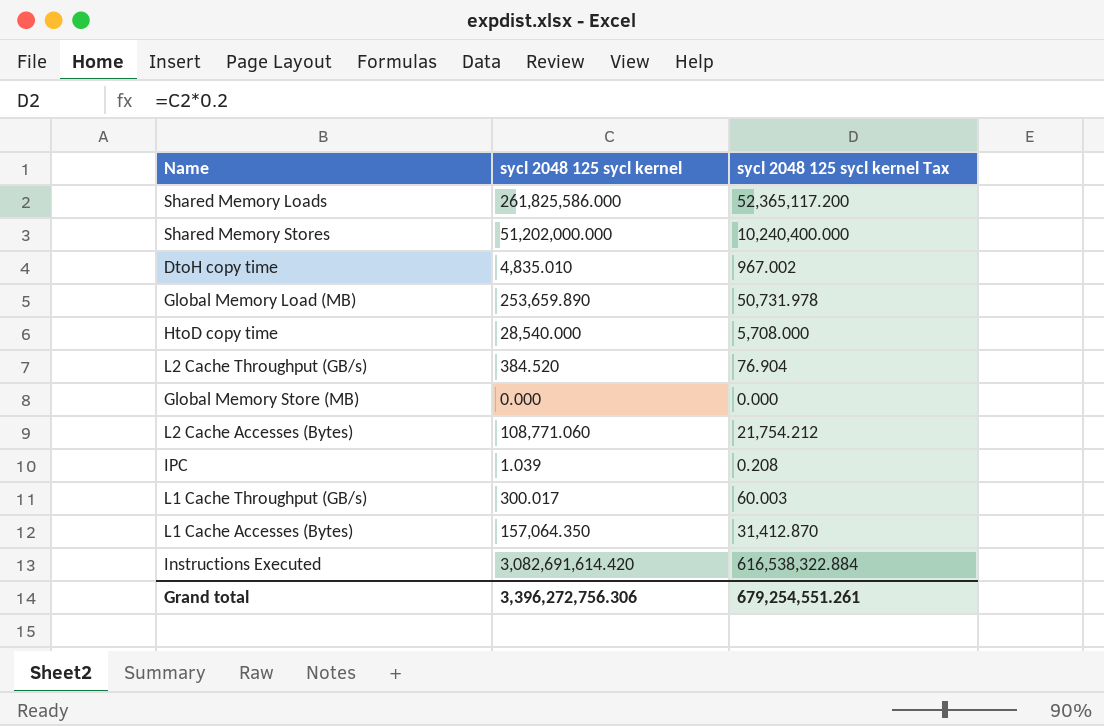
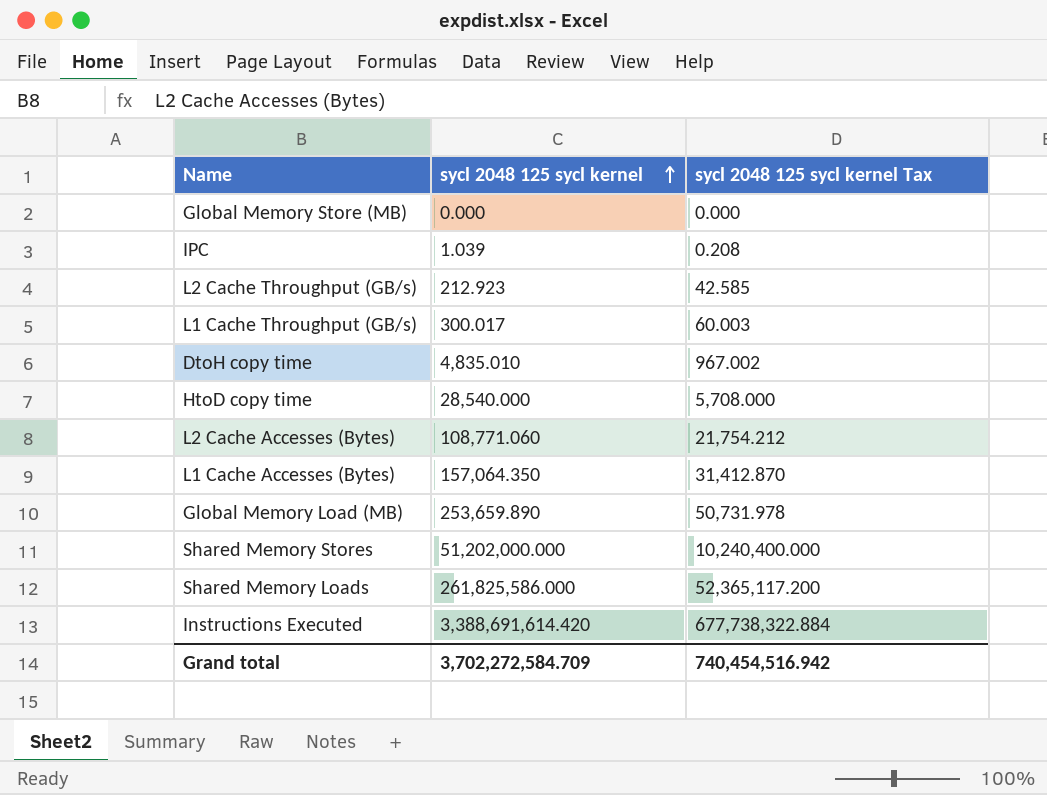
row order: none -> sycl 2048 125 sycl kernel ascending
L2 Cache Throughput (GB/s) | sycl 2048 125 sycl kernel: 384.520 -> 212.923
L2 Cache Throughput (GB/s) | sycl 2048 125 sycl kernel Tax: 76.904 -> 42.585
Instructions Executed | sycl 2048 125 sycl kernel: 3,082,691,614.420 -> 3,388,691,614.420
Instructions Executed | sycl 2048 125 sycl kernel Tax: 616,538,322.884 -> 677,738,322.884
Grand total | sycl 2048 125 sycl kernel: 3,396,272,756.306 -> 3,702,272,584.709
Grand total | sycl 2048 125 sycl kernel Tax: 679,254,551.261 -> 740,454,516.942

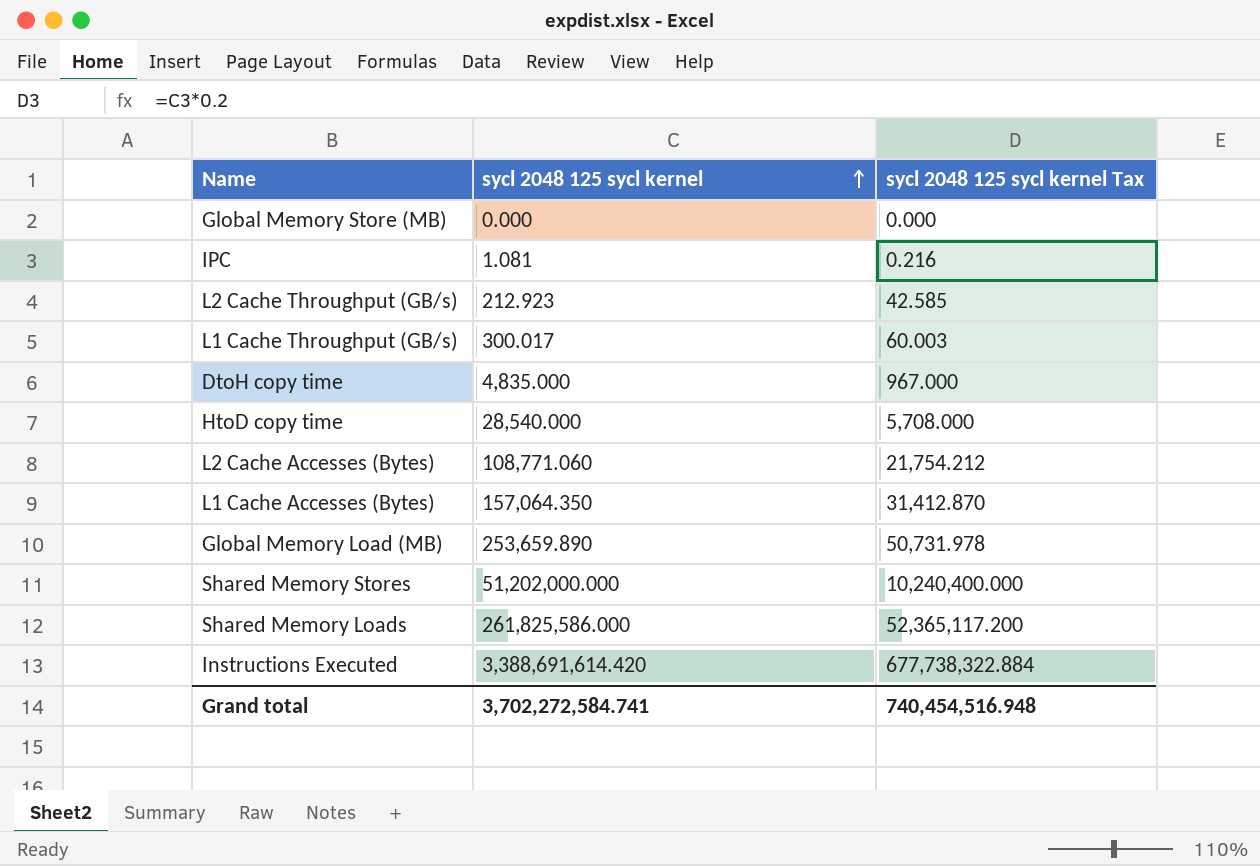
IPC | sycl 2048 125 sycl kernel: 1.039 -> 1.081
IPC | sycl 2048 125 sycl kernel Tax: 0.208 -> 0.216
DtoH copy time | sycl 2048 125 sycl kernel: 4,835.010 -> 4,835.000
DtoH copy time | sycl 2048 125 sycl kernel Tax: 967.002 -> 967.000
Grand total | sycl 2048 125 sycl kernel: 3,702,272,584.709 -> 3,702,272,584.741
Grand total | sycl 2048 125 sycl kernel Tax: 740,454,516.942 -> 740,454,516.948

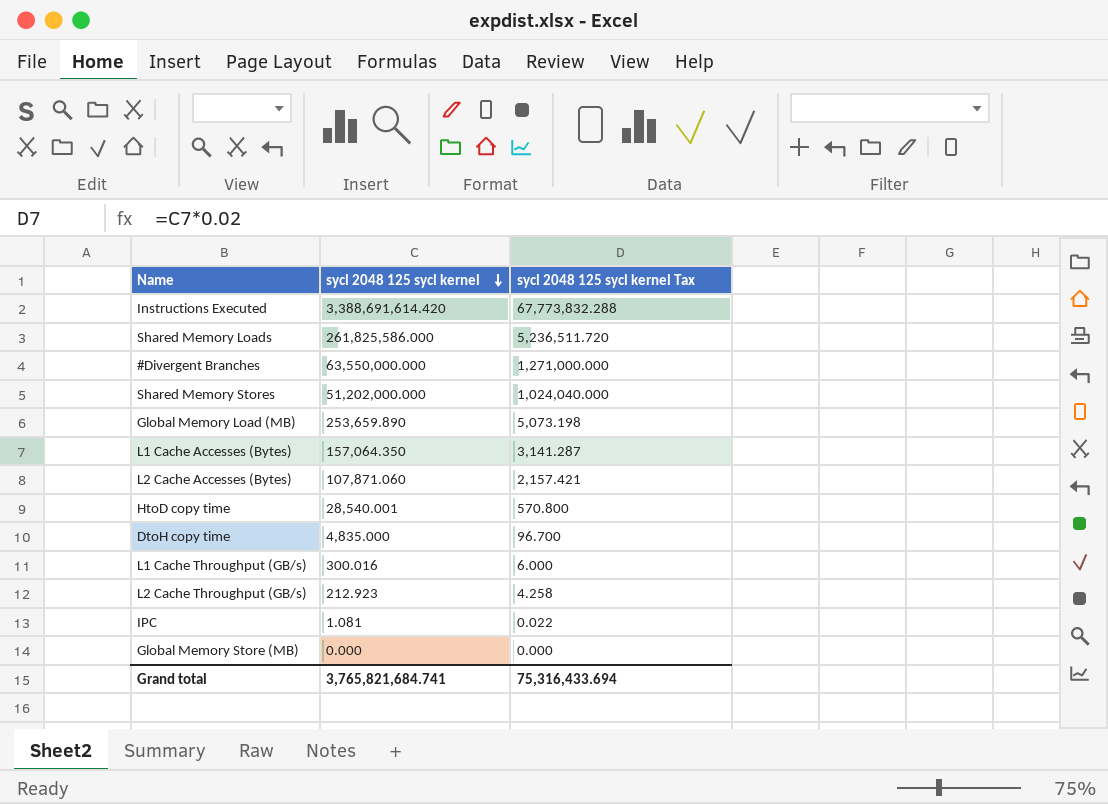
row order: sycl 2048 125 sycl kernel ascending -> sycl 2048 125 sycl kernel descending
column sycl 2048 125 sycl kernel Tax | formula: [sycl 2048 125 sycl kernel] * 0.2 -> [sycl 2048 125 sycl kernel] * 0.02
row #Divergent Branches: none -> 63,550,000.000 | 1,271,000.000
L2 Cache Accesses (Bytes) | sycl 2048 125 sycl kernel: 108,771.060 -> 107,871.060
HtoD copy time | sycl 2048 125 sycl kernel: 28,540.000 -> 28,540.001
L1 Cache Throughput (GB/s) | sycl 2048 125 sycl kernel: 300.017 -> 300.016
Grand total | sycl 2048 125 sycl kernel: 3,702,272,584.741 -> 3,765,821,684.741
Grand total | sycl 2048 125 sycl kernel Tax: 740,454,516.948 -> 75,316,433.694

